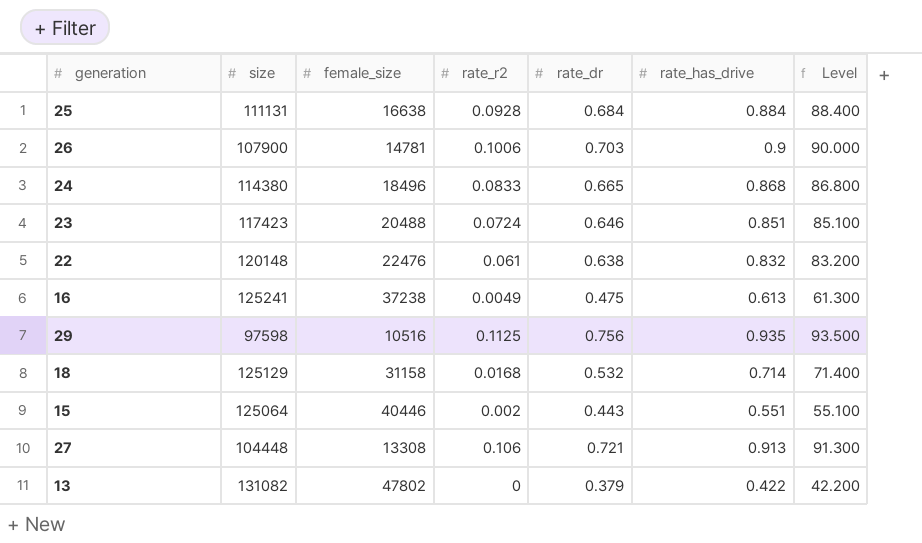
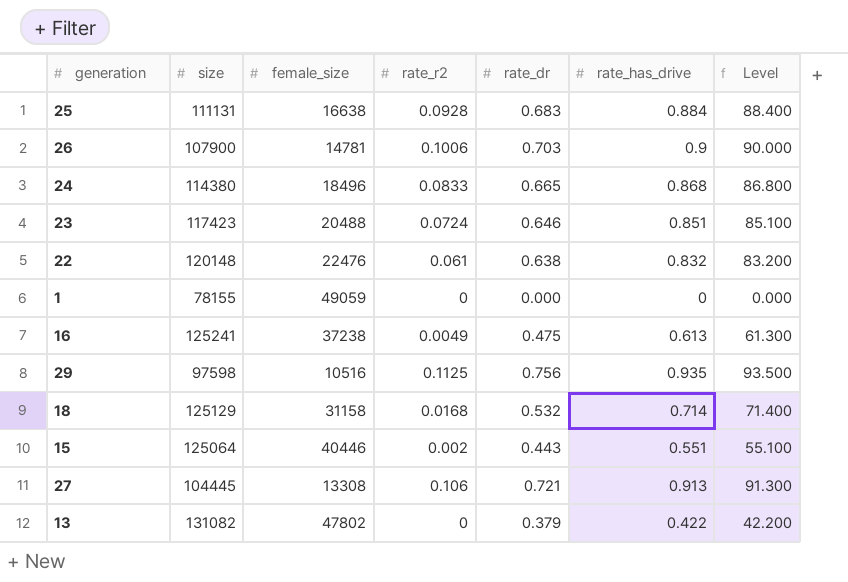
25 | rate_dr: 0.684 -> 0.683
row 1: none -> 78155 | 49059 | 0 | 0.000 | 0 | 0.000
27 | size: 104448 -> 104445

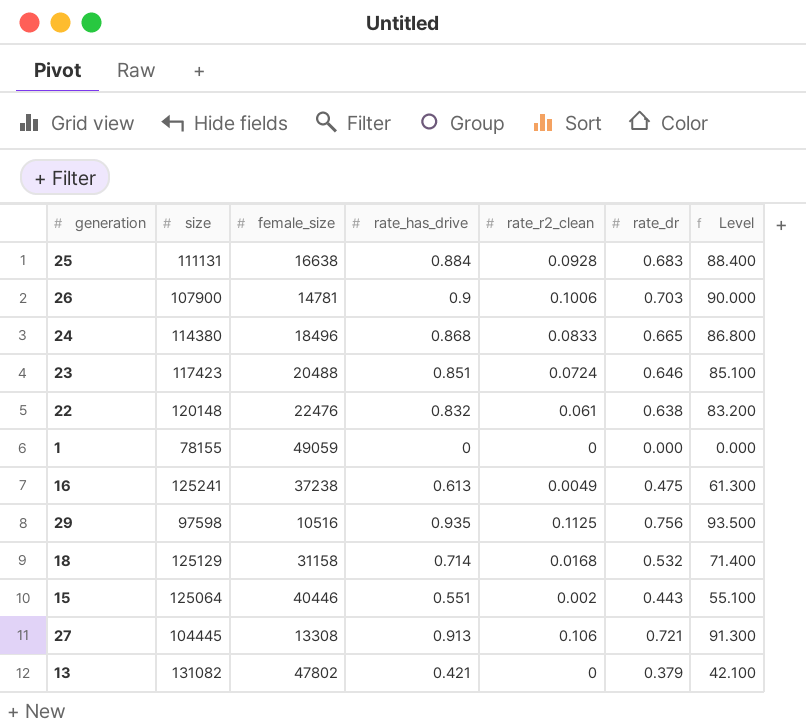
column rate_has_drive | position: 6 -> 4
column name: rate_r2 -> rate_r2_clean
13 | rate_has_drive: 0.422 -> 0.421
13 | Level: 42.200 -> 42.100

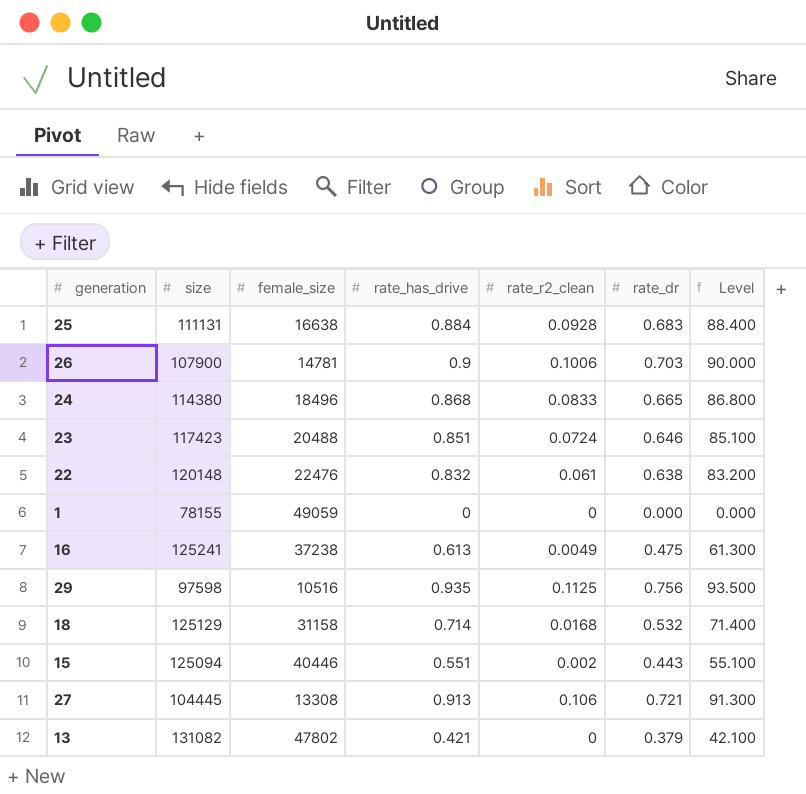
15 | size: 125064 -> 125094

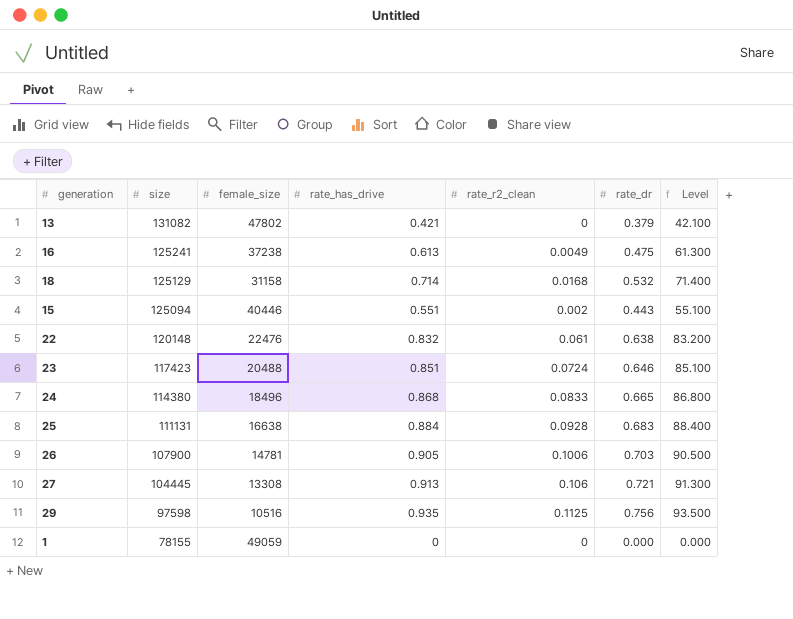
row order: none -> size descending
26 | rate_has_drive: 0.9 -> 0.905
26 | Level: 90.000 -> 90.500

